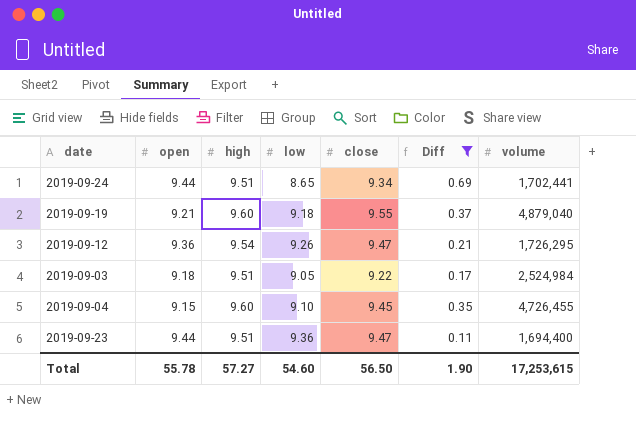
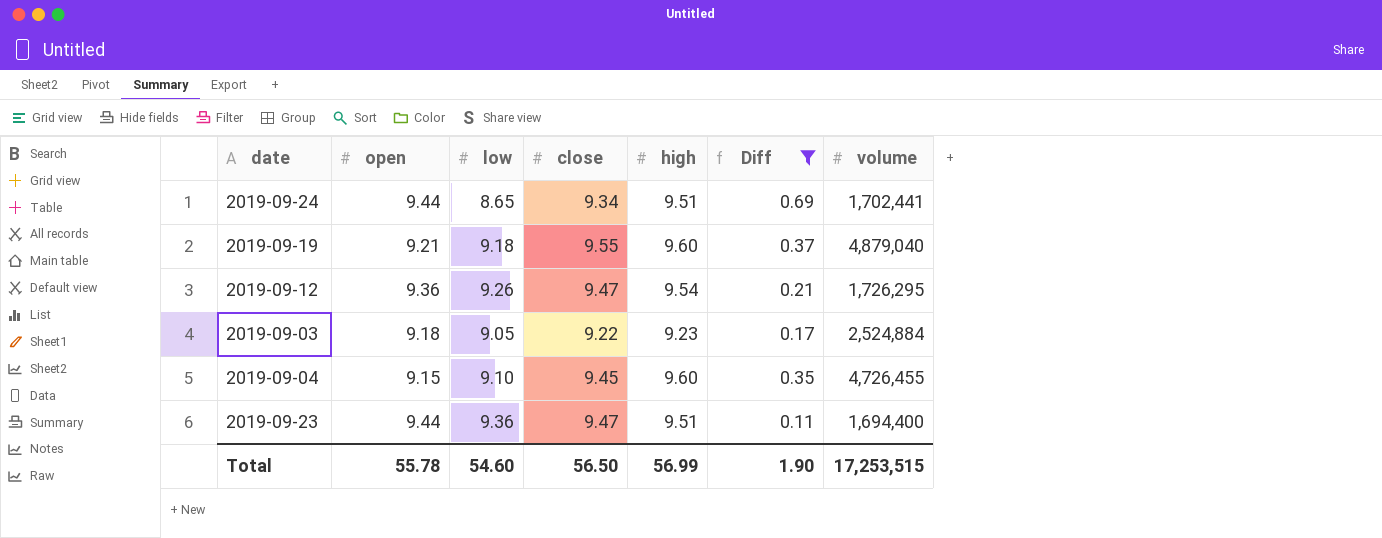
column high | position: 3 -> 5
2019-09-03 | high: 9.51 -> 9.23
2019-09-03 | volume: 2,524,984 -> 2,524,884
Total | high: 57.27 -> 56.99
Total | volume: 17,253,615 -> 17,253,515

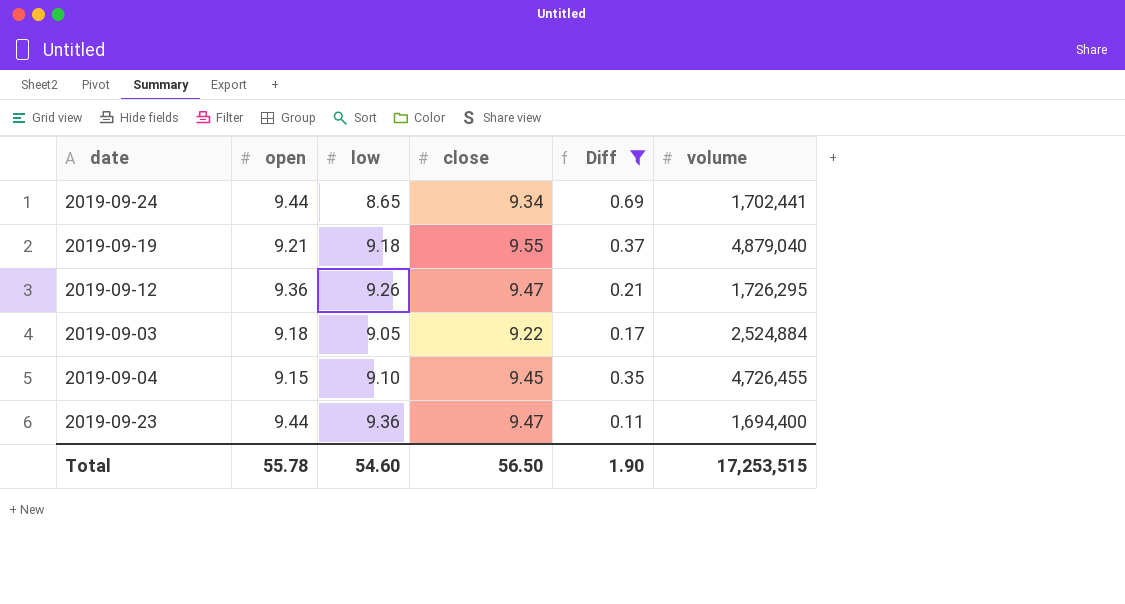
column high | position: 5 -> none

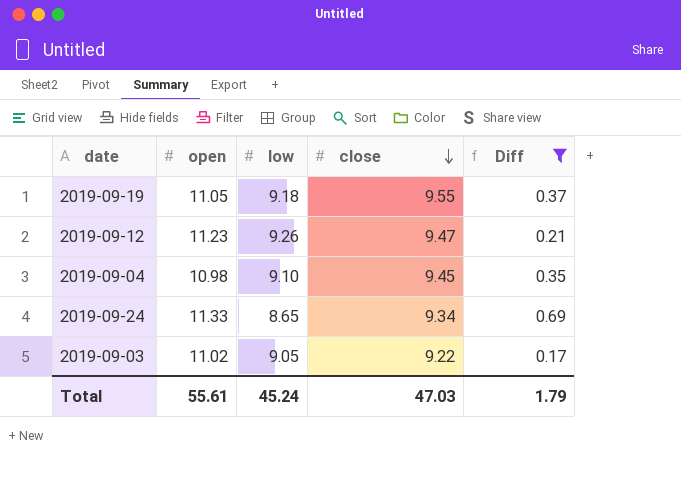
row order: none -> close descending
column volume | position: 6 -> none
row 2019-09-23: 9.44 | 9.36 | 9.47 | 0.11 | 1,694,400 -> none
2019-09-19 | open: 9.21 -> 11.05
2019-09-12 | open: 9.36 -> 11.23
2019-09-04 | open: 9.15 -> 10.98
2019-09-24 | open: 9.44 -> 11.33
2019-09-03 | open: 9.18 -> 11.02
Total | open: 55.78 -> 55.61
Total | low: 54.60 -> 45.24
Total | close: 56.50 -> 47.03
Total | Diff: 1.90 -> 1.79

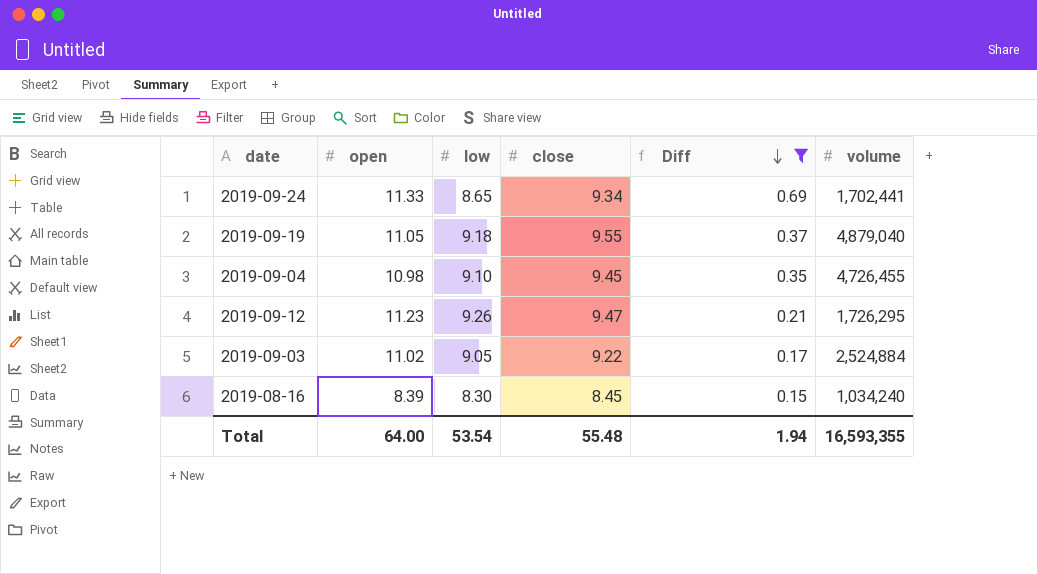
row order: close descending -> Diff descending
column volume | position: none -> 6
row 2019-08-16: none -> 8.39 | 8.30 | 8.45 | 0.15 | 1,034,240
Total | open: 55.61 -> 64.00
Total | low: 45.24 -> 53.54
Total | close: 47.03 -> 55.48
Total | Diff: 1.79 -> 1.94

